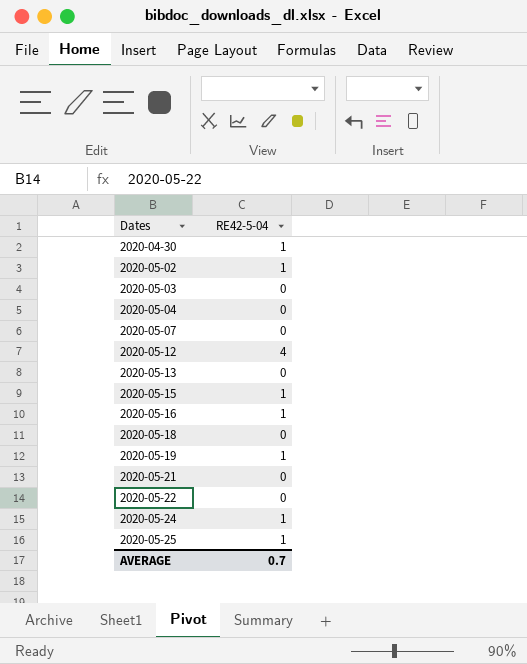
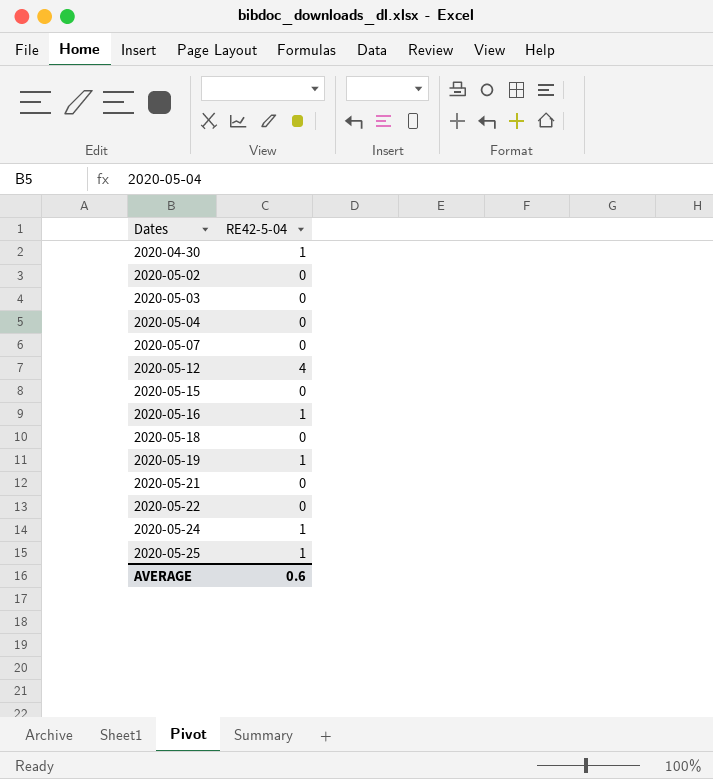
row 2020-05-13: 0 -> none
2020-05-02 | RE42-5-04: 1 -> 0
2020-05-15 | RE42-5-04: 1 -> 0
AVERAGE | RE42-5-04: 0.7 -> 0.6

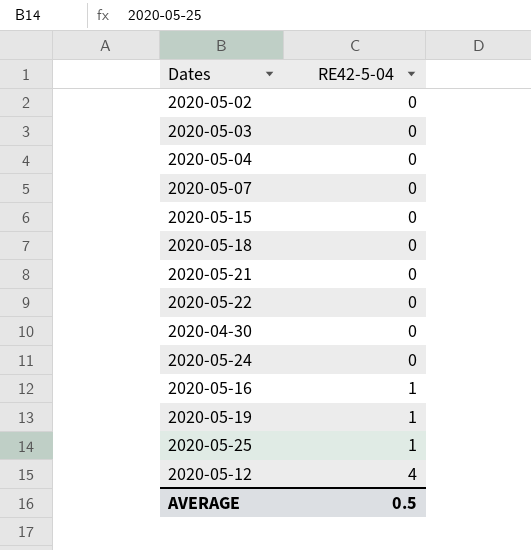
row order: Dates ascending -> RE42-5-04 ascending
2020-04-30 | RE42-5-04: 1 -> 0
2020-05-24 | RE42-5-04: 1 -> 0
AVERAGE | RE42-5-04: 0.6 -> 0.5

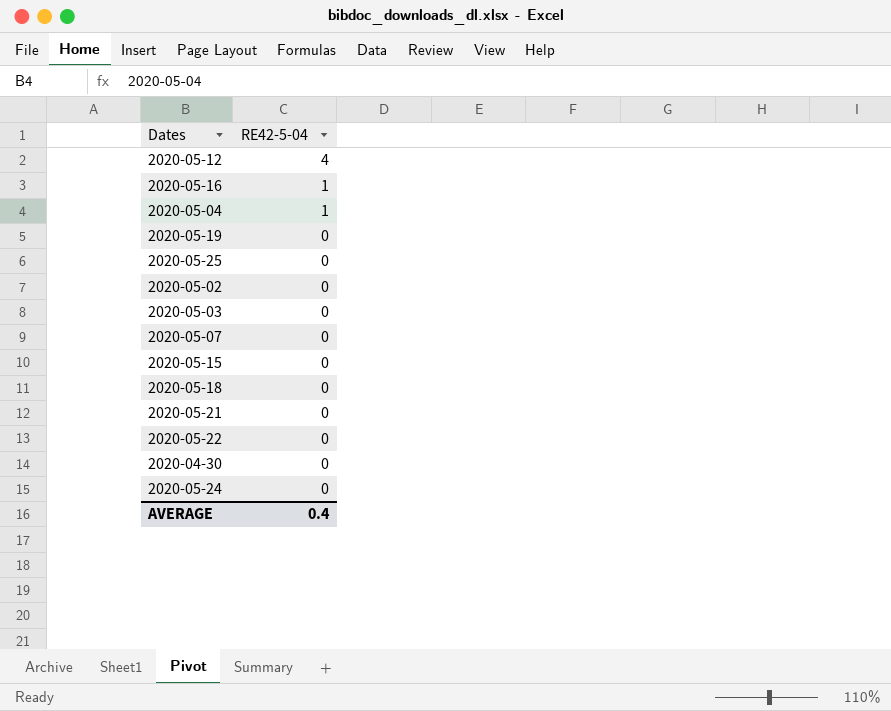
row order: RE42-5-04 ascending -> RE42-5-04 descending
2020-05-04 | RE42-5-04: 0 -> 1
2020-05-19 | RE42-5-04: 1 -> 0
2020-05-25 | RE42-5-04: 1 -> 0
AVERAGE | RE42-5-04: 0.5 -> 0.4

